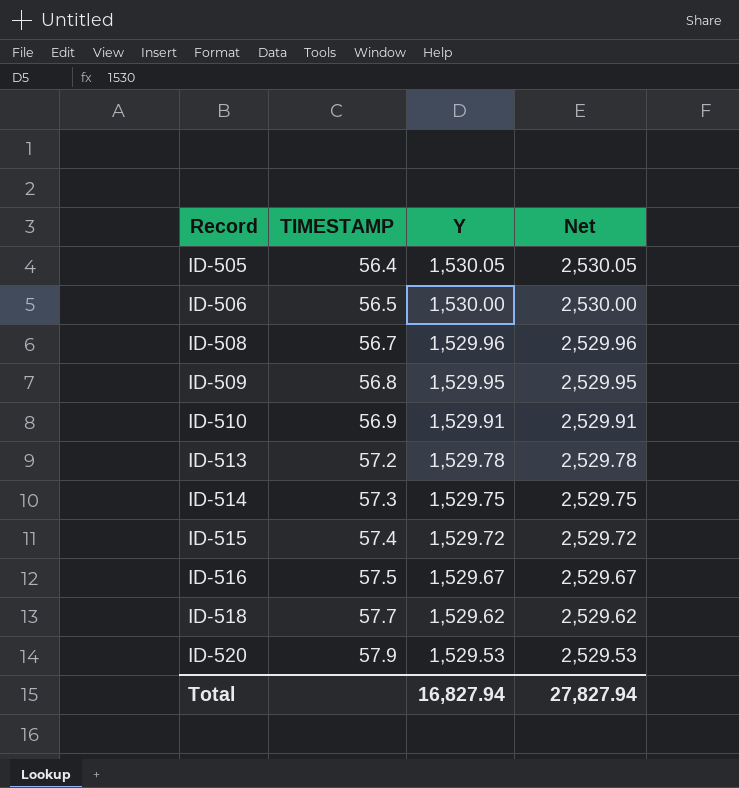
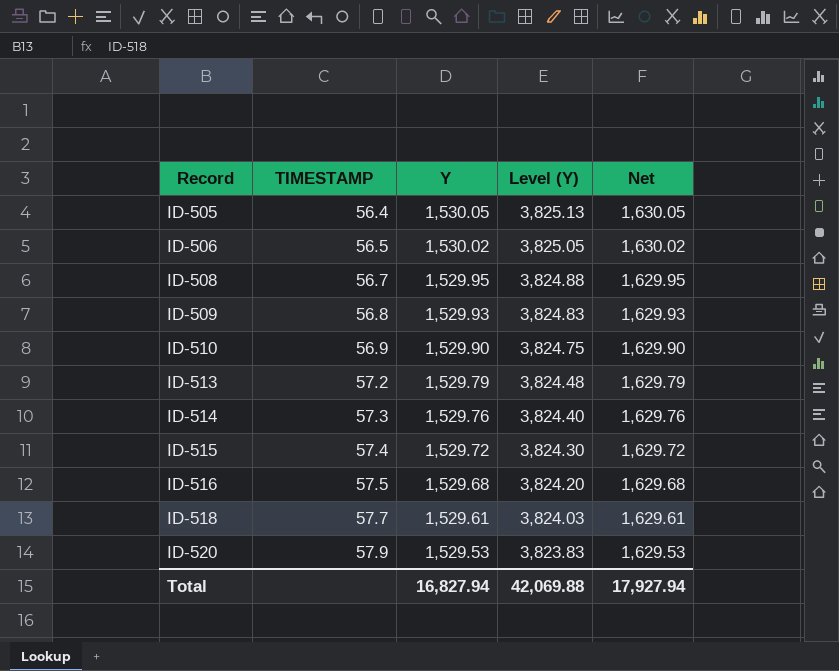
column Level (Y) | formula: none -> [Y] * 2.5
column Net | formula: [Y] + 1000 -> [Y] + 100
ID-506 | Y: 1,530.00 -> 1,530.02
ID-508 | Y: 1,529.96 -> 1,529.95
ID-509 | Y: 1,529.95 -> 1,529.93
ID-510 | Y: 1,529.91 -> 1,529.90
ID-513 | Y: 1,529.78 -> 1,529.79
ID-514 | Y: 1,529.75 -> 1,529.76
ID-516 | Y: 1,529.67 -> 1,529.68
ID-518 | Y: 1,529.62 -> 1,529.61
Total | Net: 27,827.94 -> 17,927.94

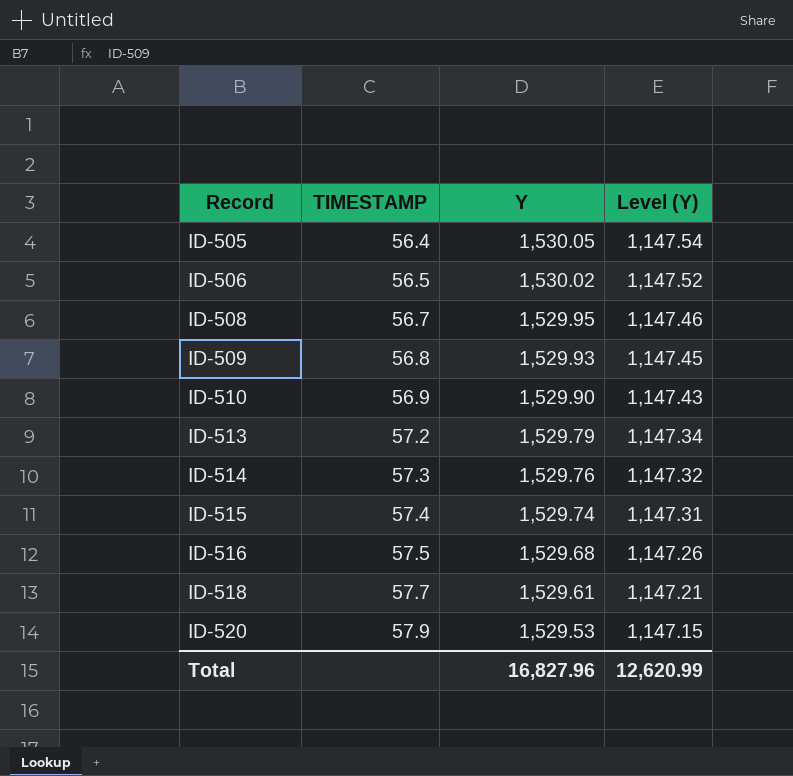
column Net | formula: [Y] + 100 -> none
column Level (Y) | formula: [Y] * 2.5 -> [Y] * 0.75
ID-515 | Y: 1,529.72 -> 1,529.74
Total | Y: 16,827.94 -> 16,827.96
Total | Level (Y): 42,069.88 -> 12,620.99

